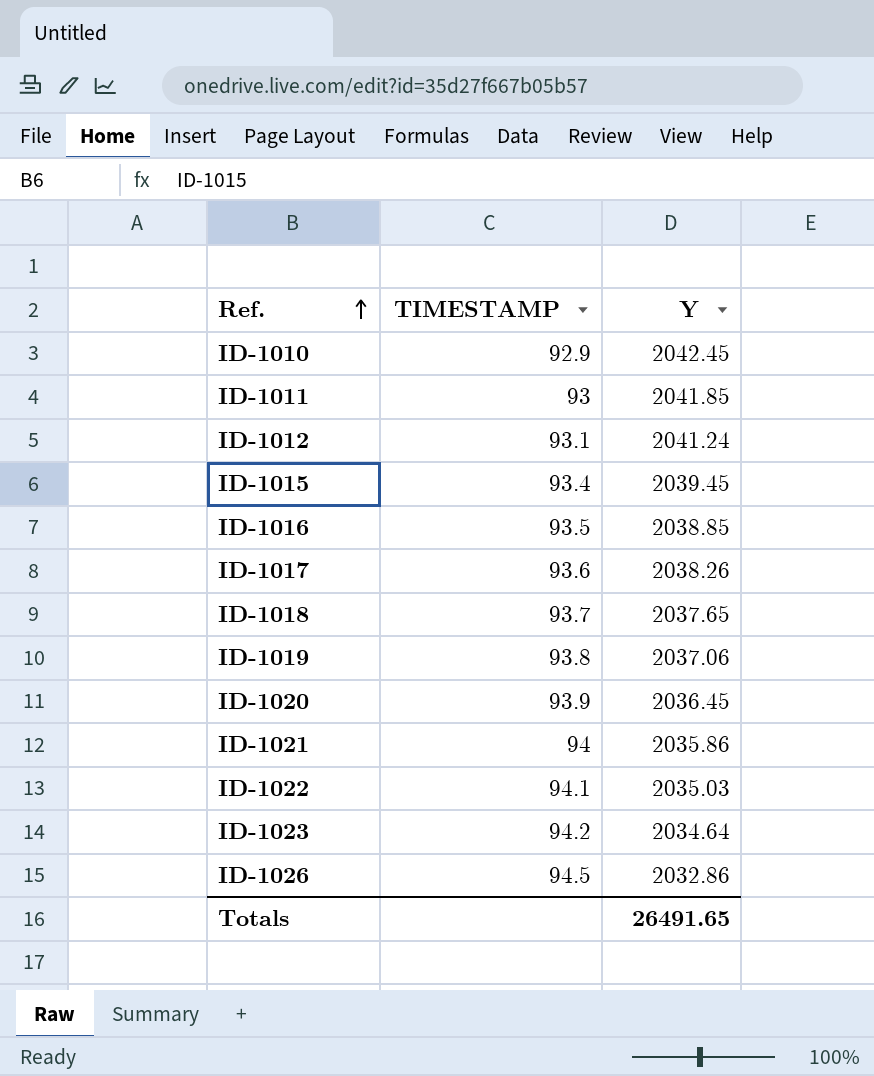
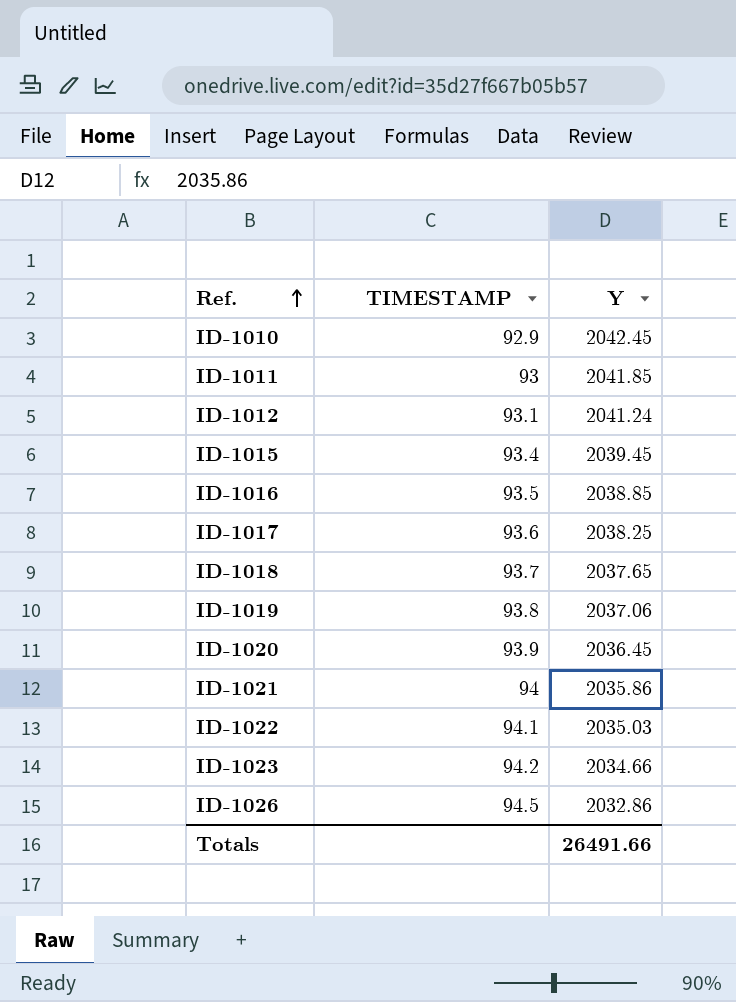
ID-1017 | Y: 2038.26 -> 2038.25
ID-1023 | Y: 2034.64 -> 2034.66
Totals | Y: 26491.65 -> 26491.66

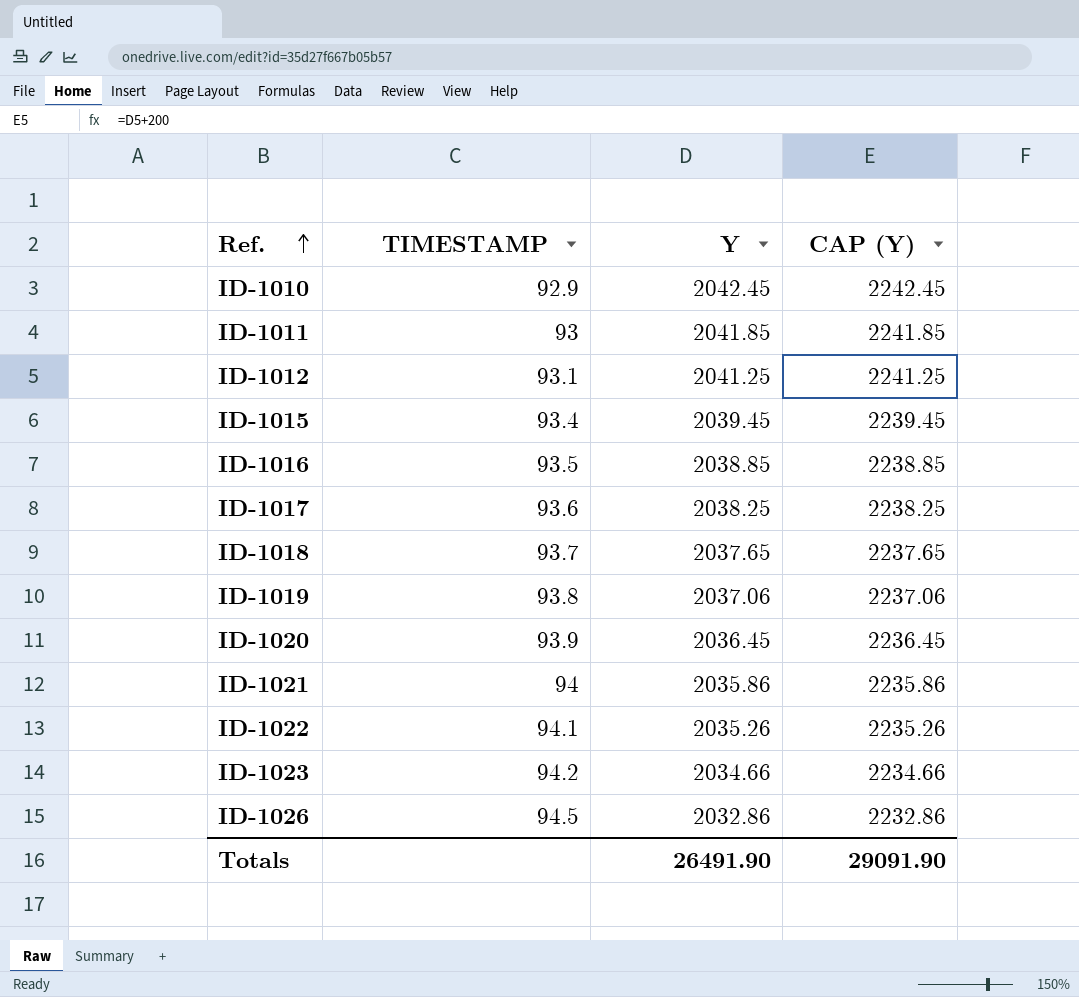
column CAP (Y) | formula: none -> [Y] + 200
ID-1012 | Y: 2041.24 -> 2041.25
ID-1022 | Y: 2035.03 -> 2035.26
Totals | Y: 26491.66 -> 26491.90

